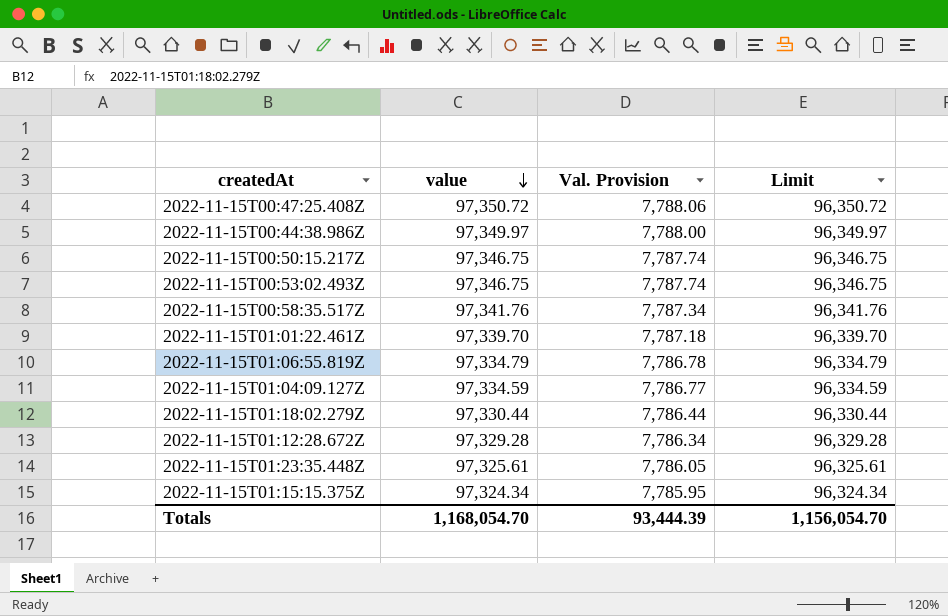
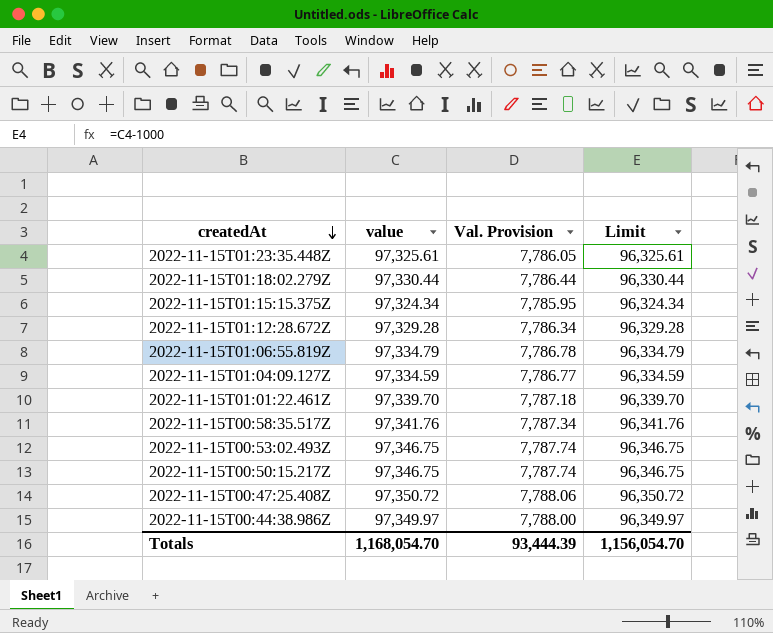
row order: value descending -> createdAt descending

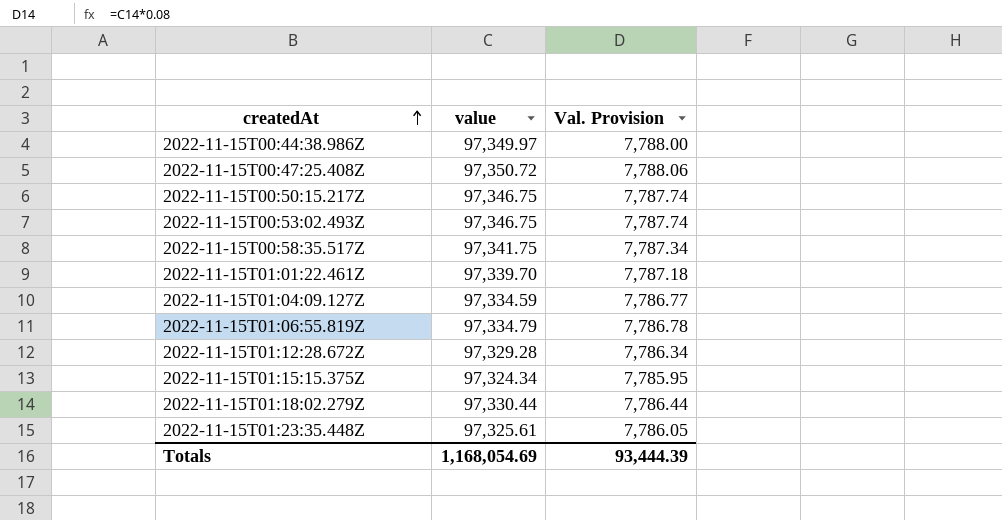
row order: createdAt descending -> createdAt ascending
column Limit | formula: [value] - 1000 -> none
2022-11-15T00:58:35.517Z | value: 97,341.76 -> 97,341.75
Totals | value: 1,168,054.70 -> 1,168,054.69

